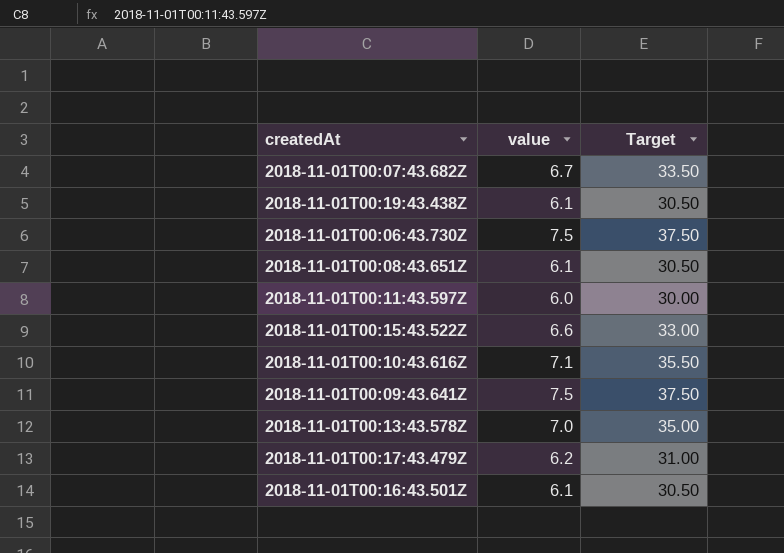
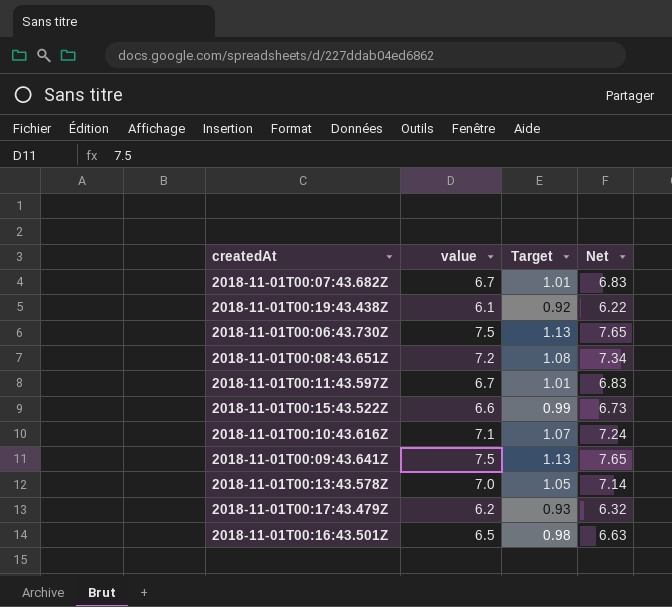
column Target | formula: [value] * 5 -> [value] * 0.15
column Net | formula: none -> [value] * 1.02
2018-11-01T00:08:43.651Z | value: 6.1 -> 7.2
2018-11-01T00:11:43.597Z | value: 6.0 -> 6.7
2018-11-01T00:16:43.501Z | value: 6.1 -> 6.5

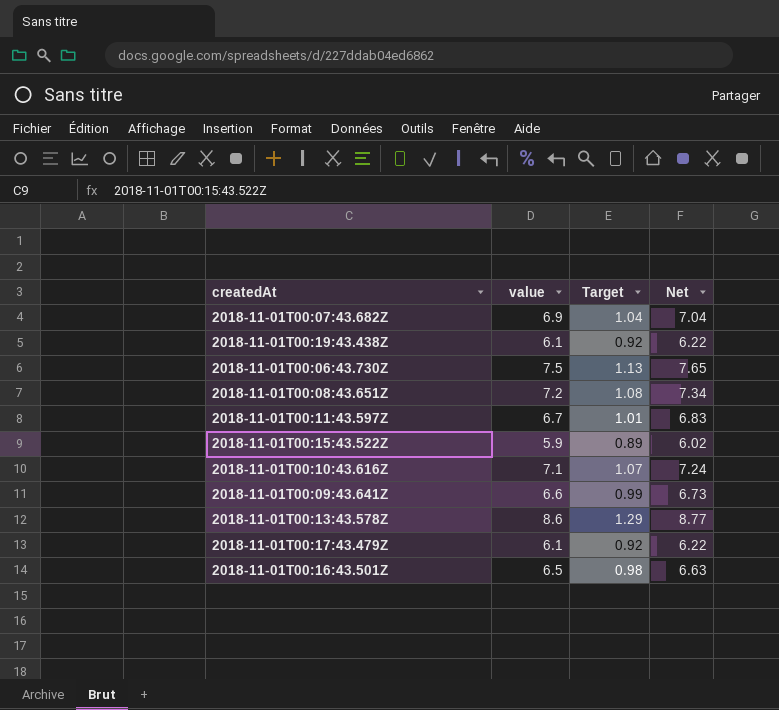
2018-11-01T00:07:43.682Z | value: 6.7 -> 6.9
2018-11-01T00:07:43.682Z | Target: 1.01 -> 1.04
2018-11-01T00:07:43.682Z | Net: 6.83 -> 7.04
2018-11-01T00:15:43.522Z | value: 6.6 -> 5.9
2018-11-01T00:15:43.522Z | Target: 0.99 -> 0.89
2018-11-01T00:15:43.522Z | Net: 6.73 -> 6.02
2018-11-01T00:09:43.641Z | value: 7.5 -> 6.6
2018-11-01T00:09:43.641Z | Target: 1.13 -> 0.99
2018-11-01T00:09:43.641Z | Net: 7.65 -> 6.73
2018-11-01T00:13:43.578Z | value: 7.0 -> 8.6
2018-11-01T00:13:43.578Z | Target: 1.05 -> 1.29
2018-11-01T00:13:43.578Z | Net: 7.14 -> 8.77
2018-11-01T00:17:43.479Z | value: 6.2 -> 6.1
2018-11-01T00:17:43.479Z | Target: 0.93 -> 0.92
2018-11-01T00:17:43.479Z | Net: 6.32 -> 6.22

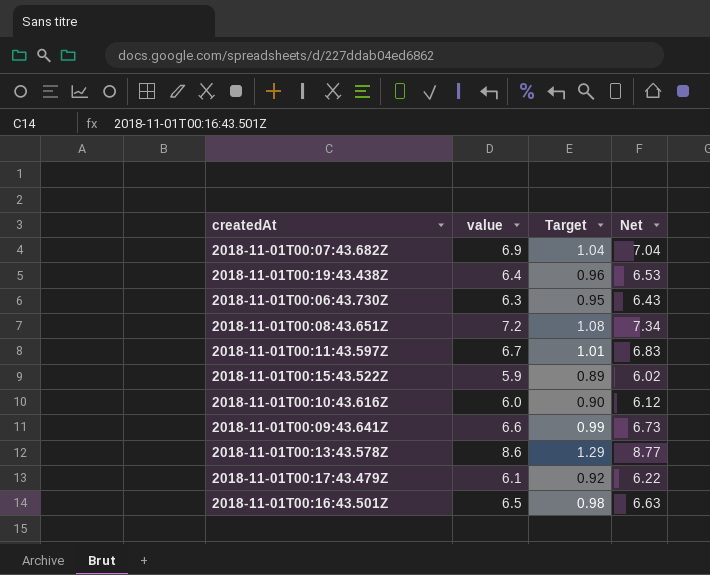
2018-11-01T00:19:43.438Z | value: 6.1 -> 6.4
2018-11-01T00:19:43.438Z | Target: 0.92 -> 0.96
2018-11-01T00:19:43.438Z | Net: 6.22 -> 6.53
2018-11-01T00:06:43.730Z | value: 7.5 -> 6.3
2018-11-01T00:06:43.730Z | Target: 1.13 -> 0.95
2018-11-01T00:06:43.730Z | Net: 7.65 -> 6.43
2018-11-01T00:10:43.616Z | value: 7.1 -> 6.0
2018-11-01T00:10:43.616Z | Target: 1.07 -> 0.90
2018-11-01T00:10:43.616Z | Net: 7.24 -> 6.12

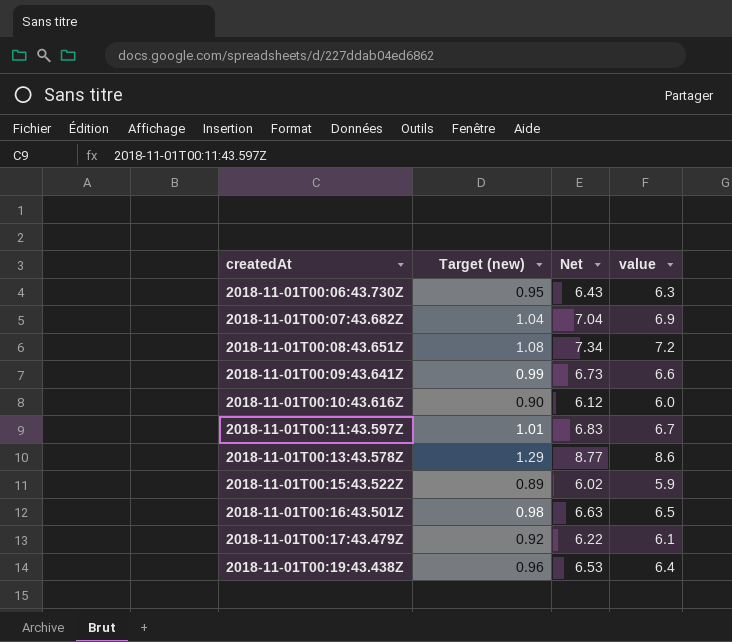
row order: none -> createdAt ascending
column name: Target -> Target (new)
column value | position: 2 -> 4

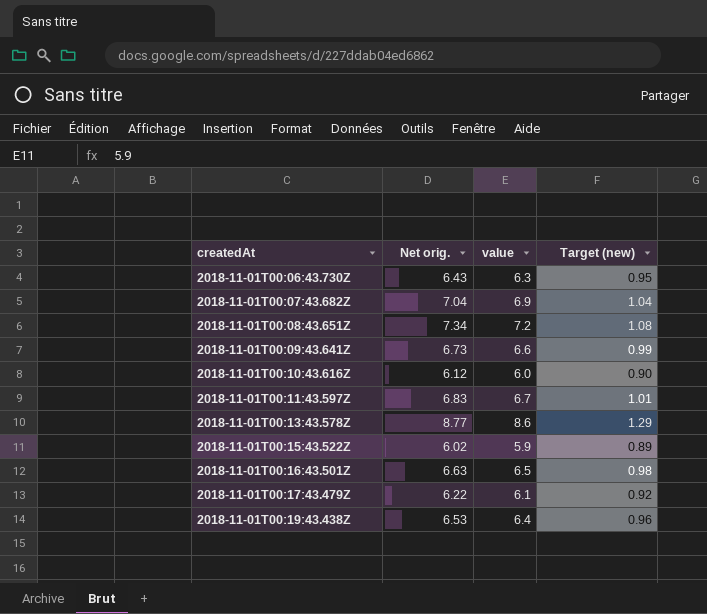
column name: Net -> Net orig.
column Target (new) | position: 2 -> 4

